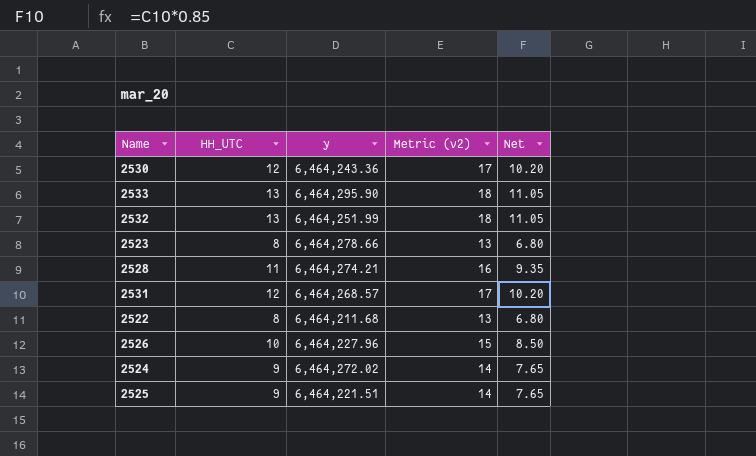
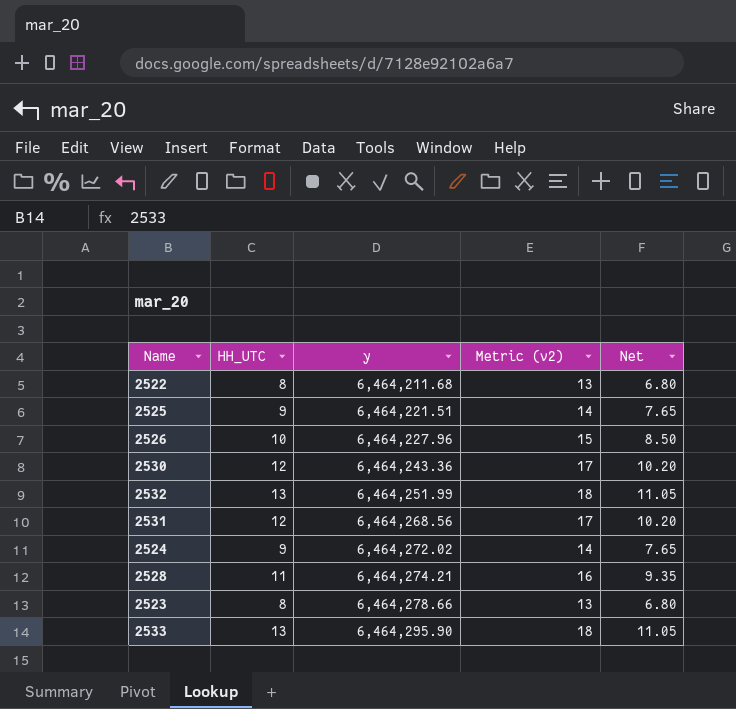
row order: none -> y ascending
2531 | y: 6,464,268.57 -> 6,464,268.56

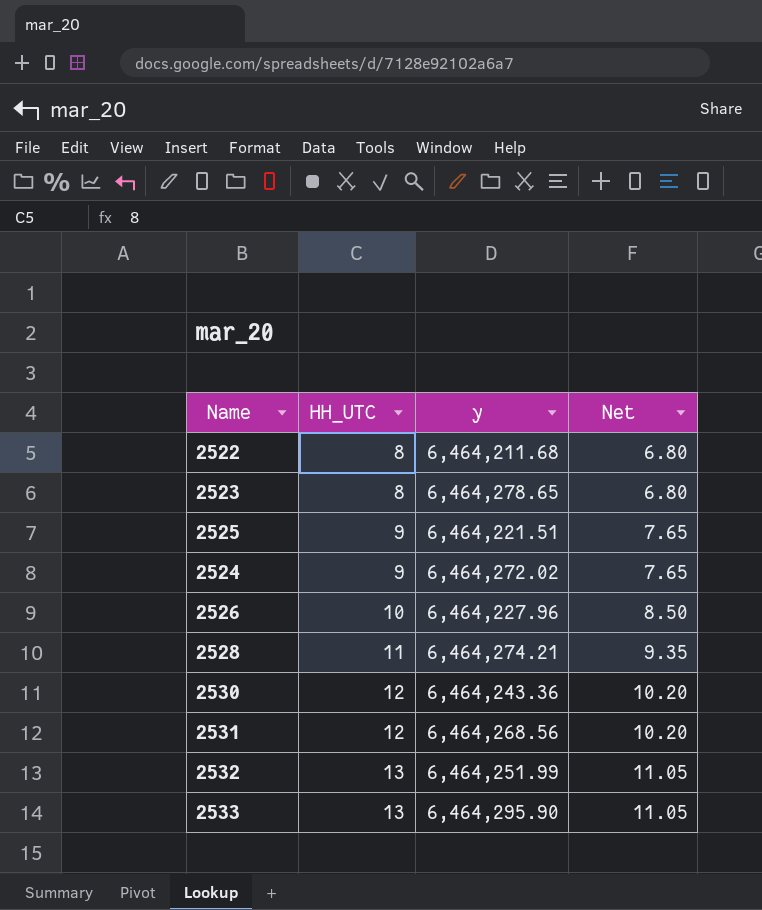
row order: y ascending -> HH_UTC ascending
column Metric (v2) | formula: [HH_UTC] + 5 -> none
2523 | y: 6,464,278.66 -> 6,464,278.65

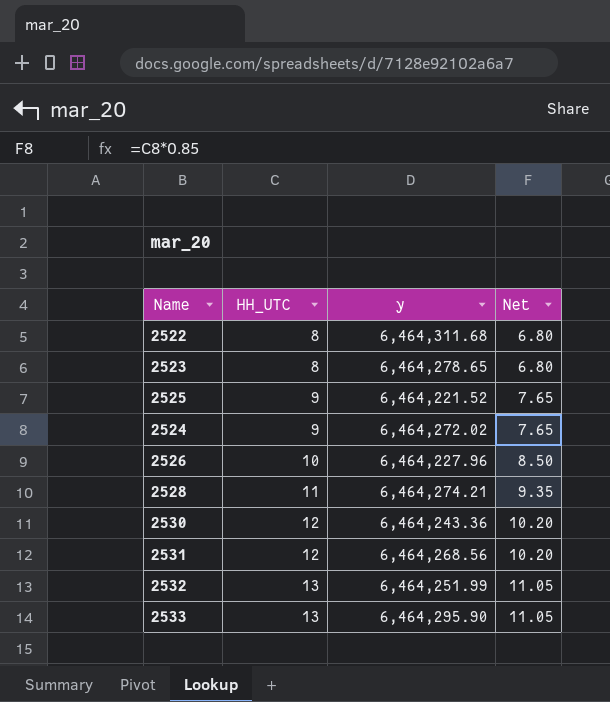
2522 | y: 6,464,211.68 -> 6,464,311.68
2525 | y: 6,464,221.51 -> 6,464,221.52

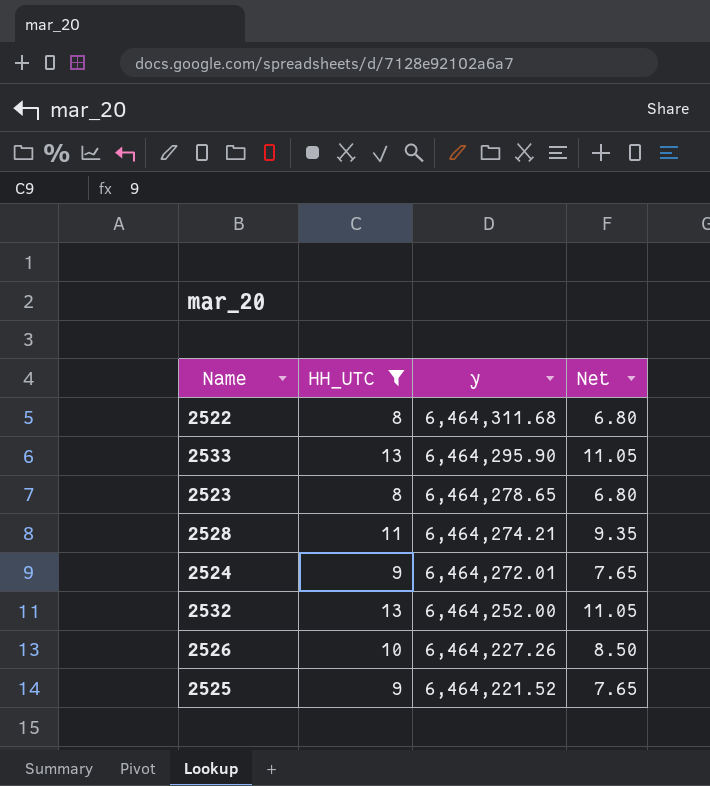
filter: none -> HH_UTC != 12
row order: HH_UTC ascending -> y descending
2524 | y: 6,464,272.02 -> 6,464,272.01
2532 | y: 6,464,251.99 -> 6,464,252.00
2526 | y: 6,464,227.96 -> 6,464,227.26

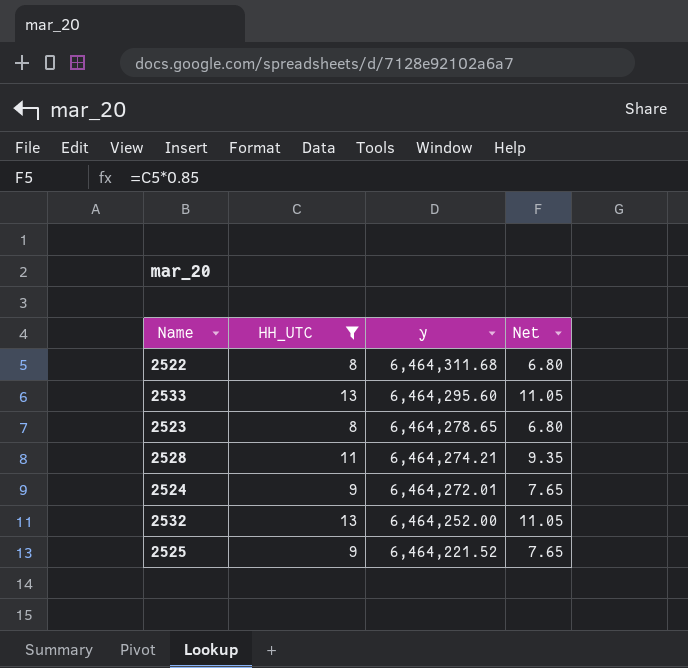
row 2526: 10 | 6,464,227.26 | 8.50 -> none
2533 | y: 6,464,295.90 -> 6,464,295.60

